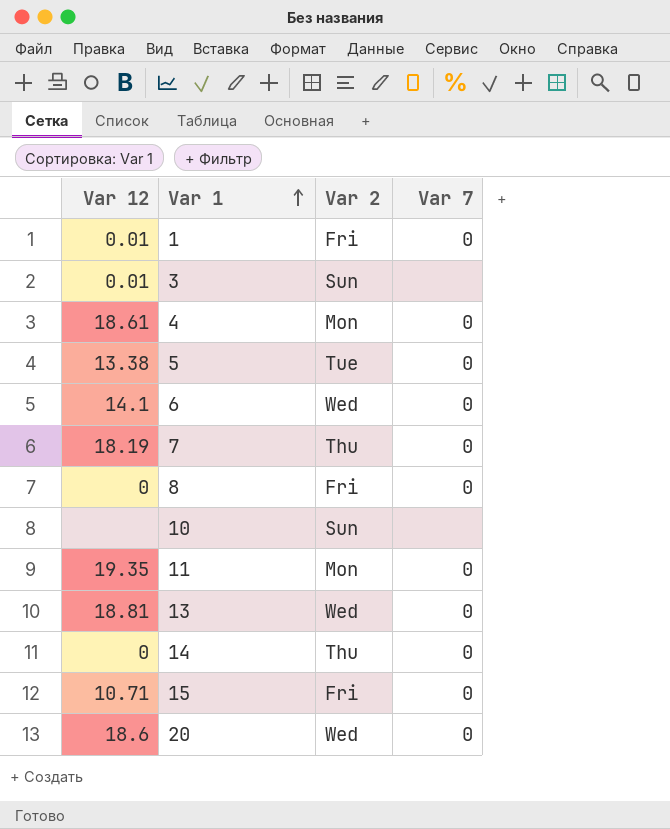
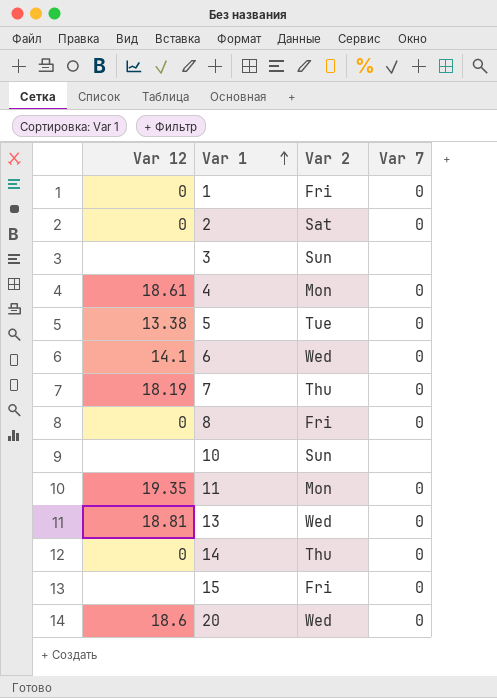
1 | Var 12: 0.01 -> 0
row 2: none -> 0 | Sat | 0
3 | Var 12: 0.01 -> none
15 | Var 12: 10.71 -> none

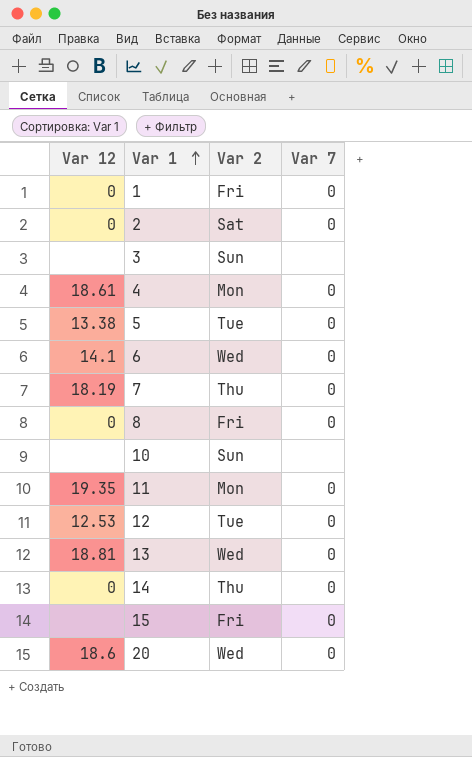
row 12: none -> 12.53 | Tue | 0

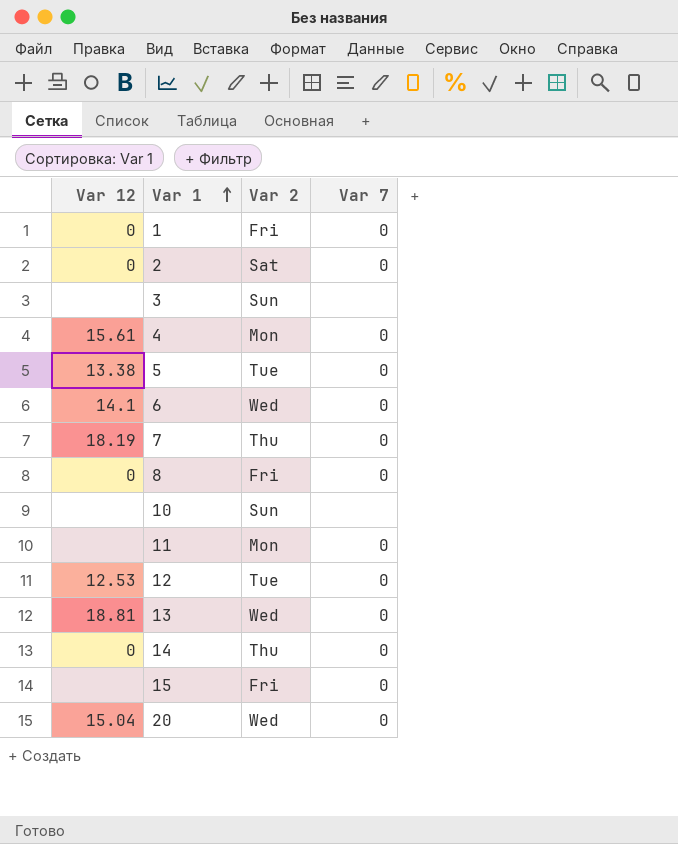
4 | Var 12: 18.61 -> 15.61
11 | Var 12: 19.35 -> none
20 | Var 12: 18.6 -> 15.04

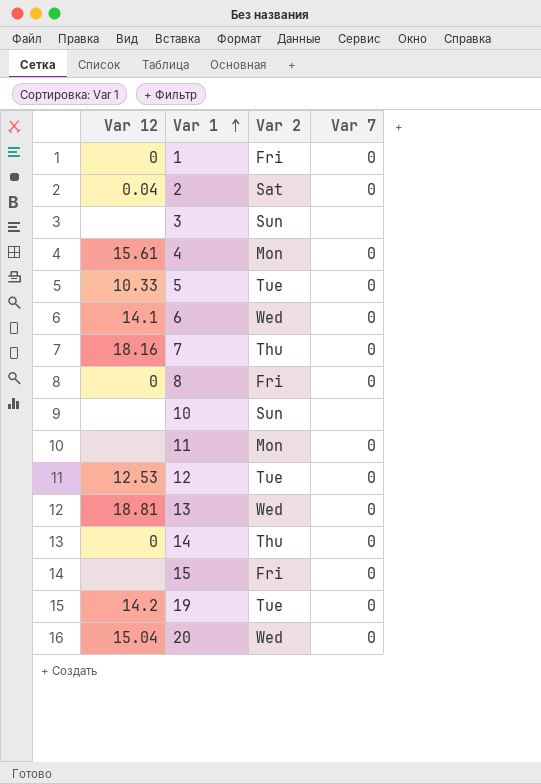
2 | Var 12: 0 -> 0.04
5 | Var 12: 13.38 -> 10.33
7 | Var 12: 18.19 -> 18.16
row 19: none -> 14.2 | Tue | 0

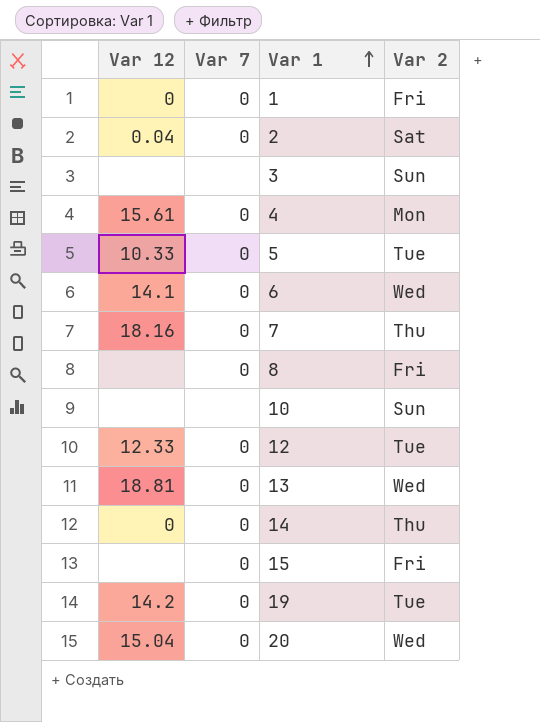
column Var 7 | position: 4 -> 2
row 11: none | Mon | 0 -> none
8 | Var 12: 0 -> none
12 | Var 12: 12.53 -> 12.33

